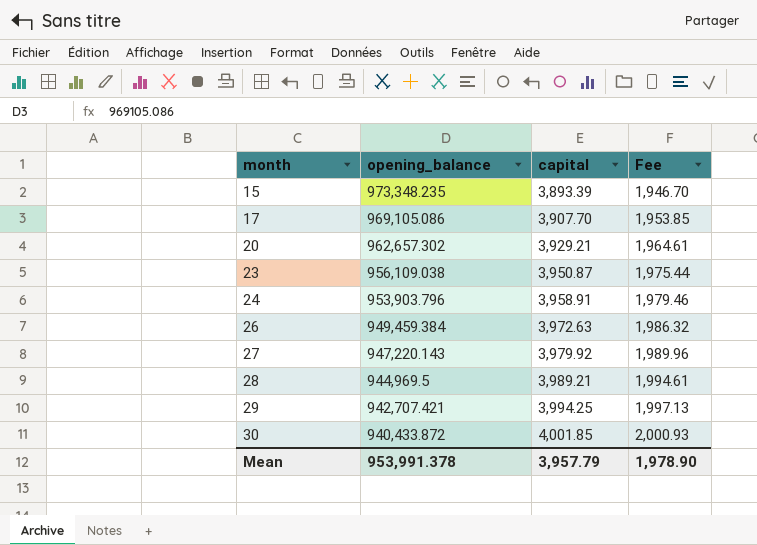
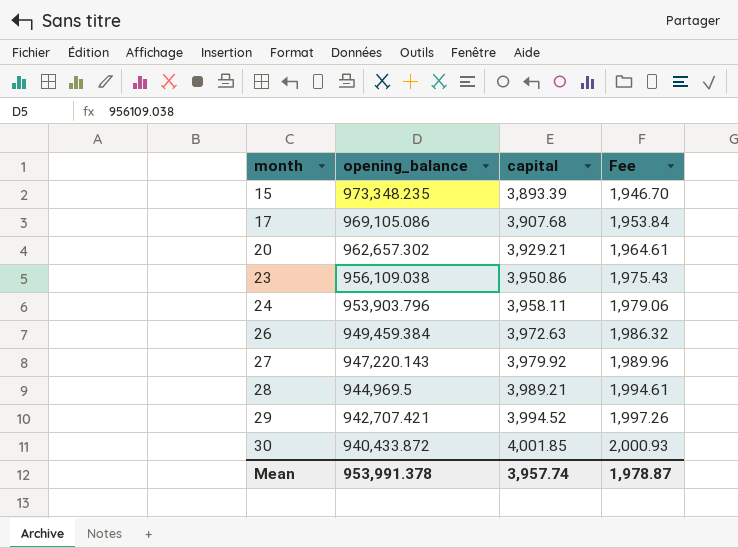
17 | capital: 3,907.70 -> 3,907.68
17 | Fee: 1,953.85 -> 1,953.84
23 | capital: 3,950.87 -> 3,950.86
23 | Fee: 1,975.44 -> 1,975.43
24 | capital: 3,958.91 -> 3,958.11
24 | Fee: 1,979.46 -> 1,979.06
29 | capital: 3,994.25 -> 3,994.52
29 | Fee: 1,997.13 -> 1,997.26
Mean | capital: 3,957.79 -> 3,957.74
Mean | Fee: 1,978.90 -> 1,978.87

